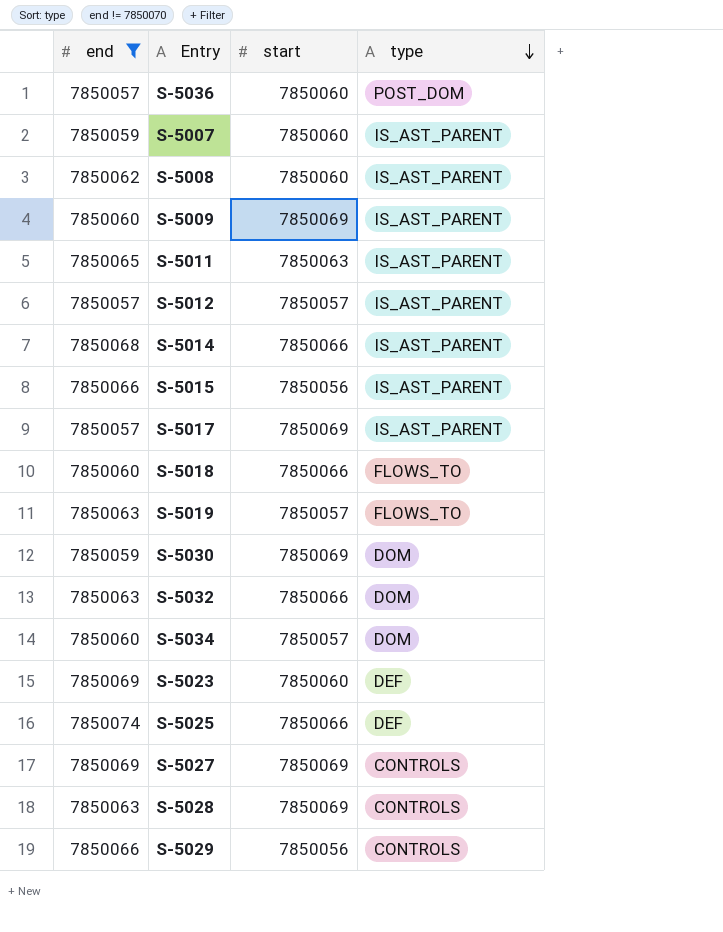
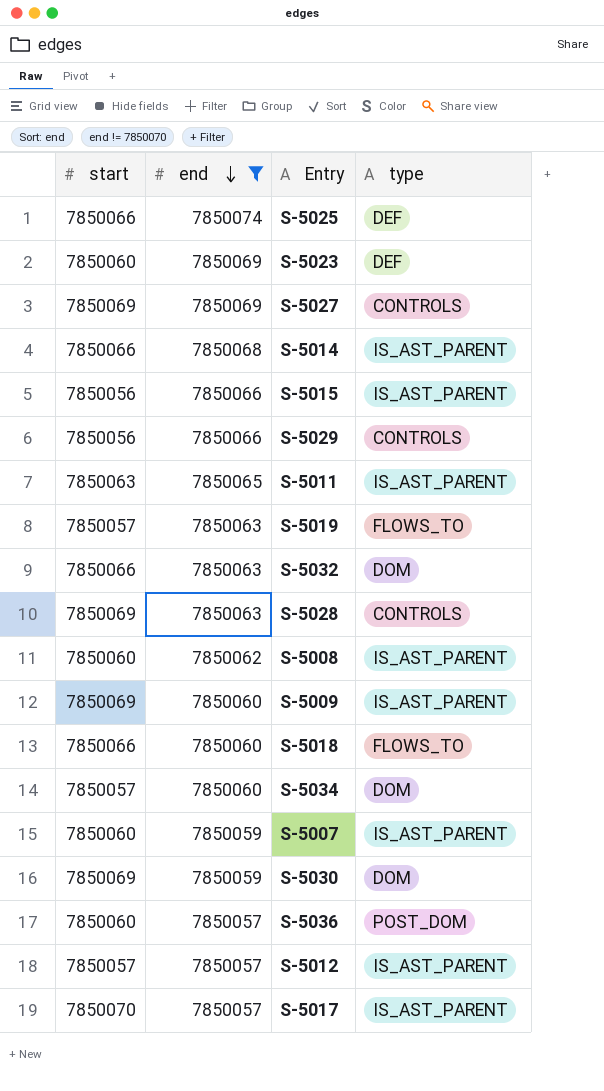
row order: type descending -> end descending
column start | position: 3 -> 1
S-5017 | start: 7850069 -> 7850070

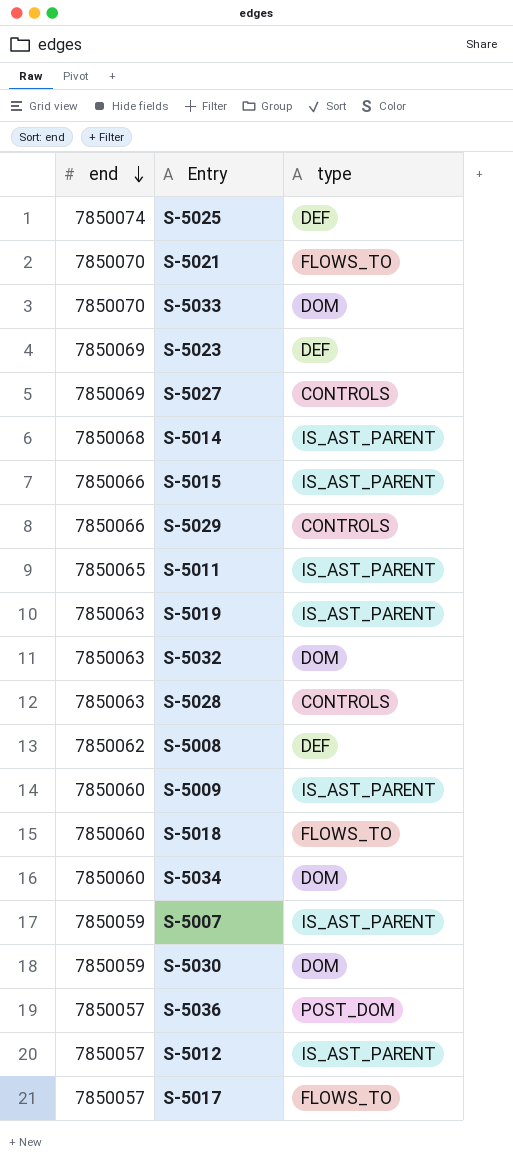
filter: end != 7850070 -> none
column start | position: 1 -> none
S-5019 | type: FLOWS_TO -> IS_AST_PARENT
S-5008 | type: IS_AST_PARENT -> DEF
S-5017 | type: IS_AST_PARENT -> FLOWS_TO

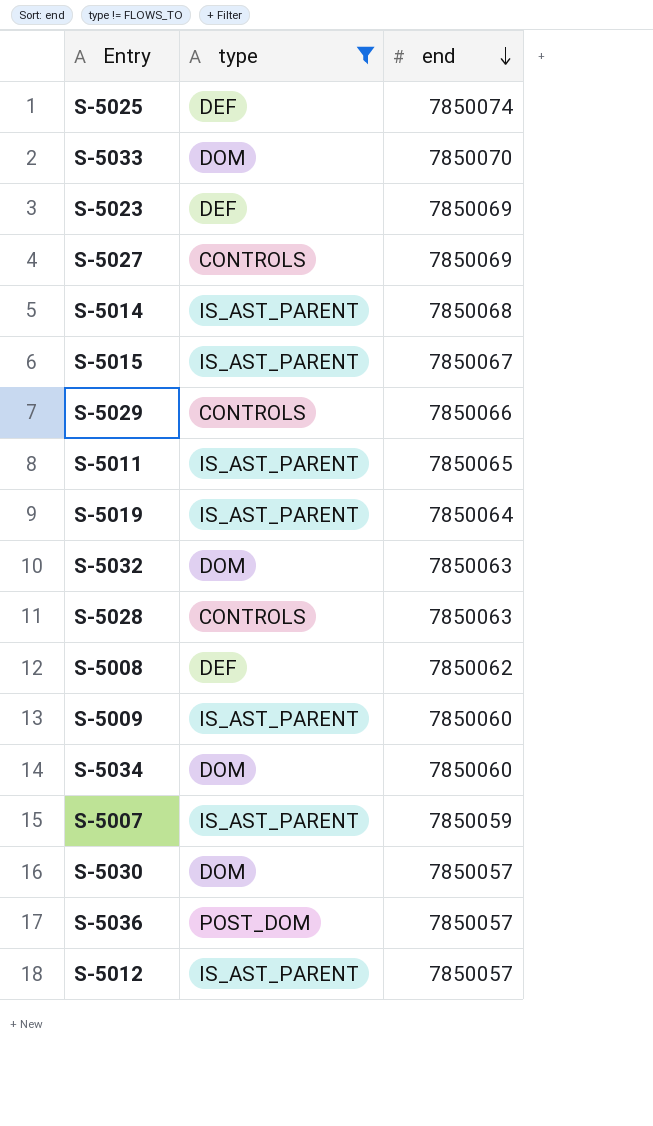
filter: none -> type != FLOWS_TO
column end | position: 1 -> 3
S-5015 | end: 7850066 -> 7850067
S-5019 | end: 7850063 -> 7850064
S-5030 | end: 7850059 -> 7850057

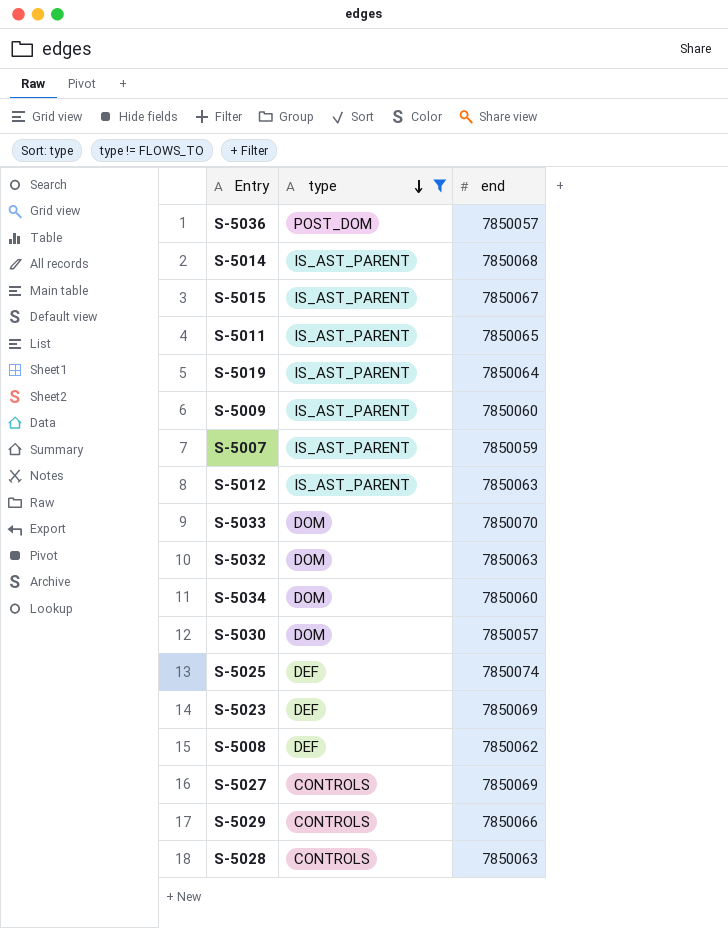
row order: end descending -> type descending
S-5012 | end: 7850057 -> 7850063

